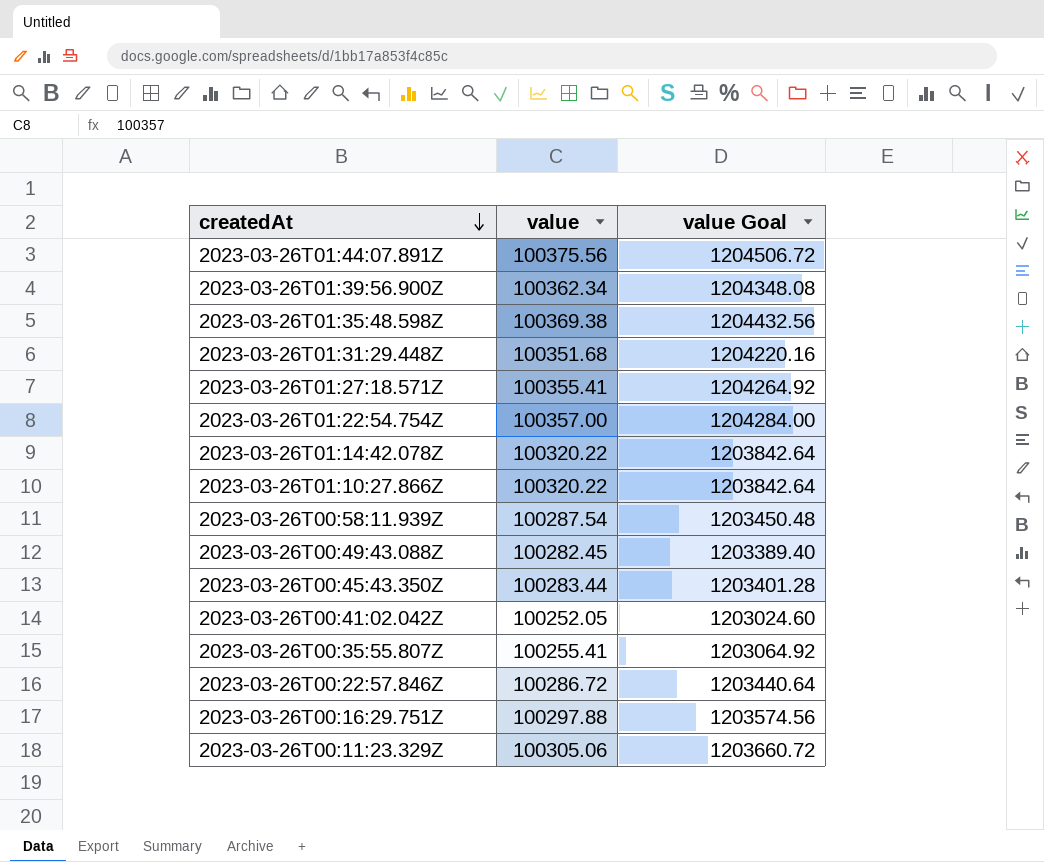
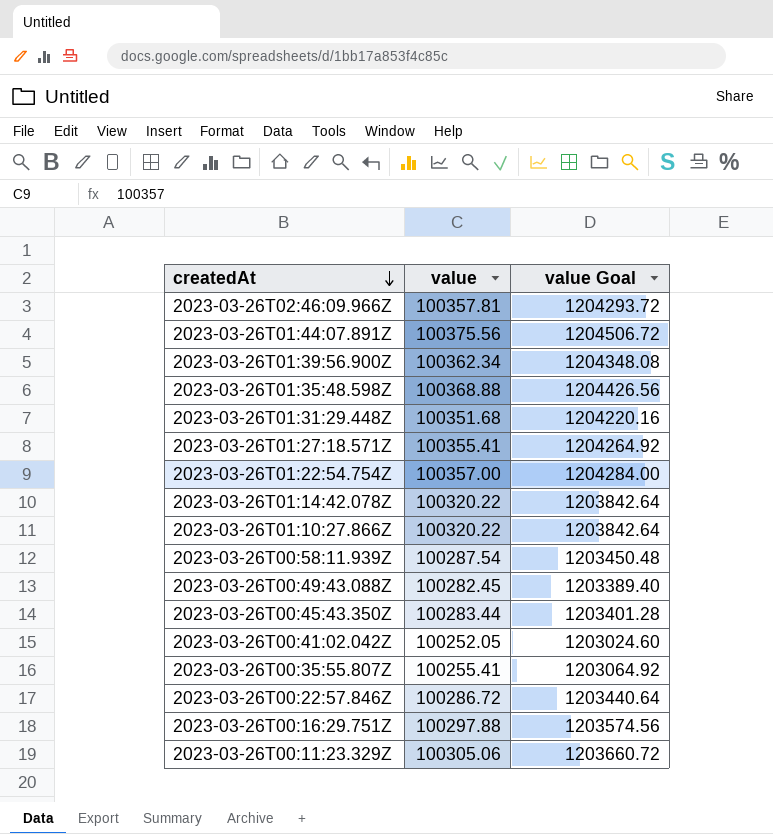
row 2023-03-26T02:46:09.966Z: none -> 100357.81 | 1204293.72
2023-03-26T01:35:48.598Z | value: 100369.38 -> 100368.88
2023-03-26T01:35:48.598Z | value Goal: 1204432.56 -> 1204426.56

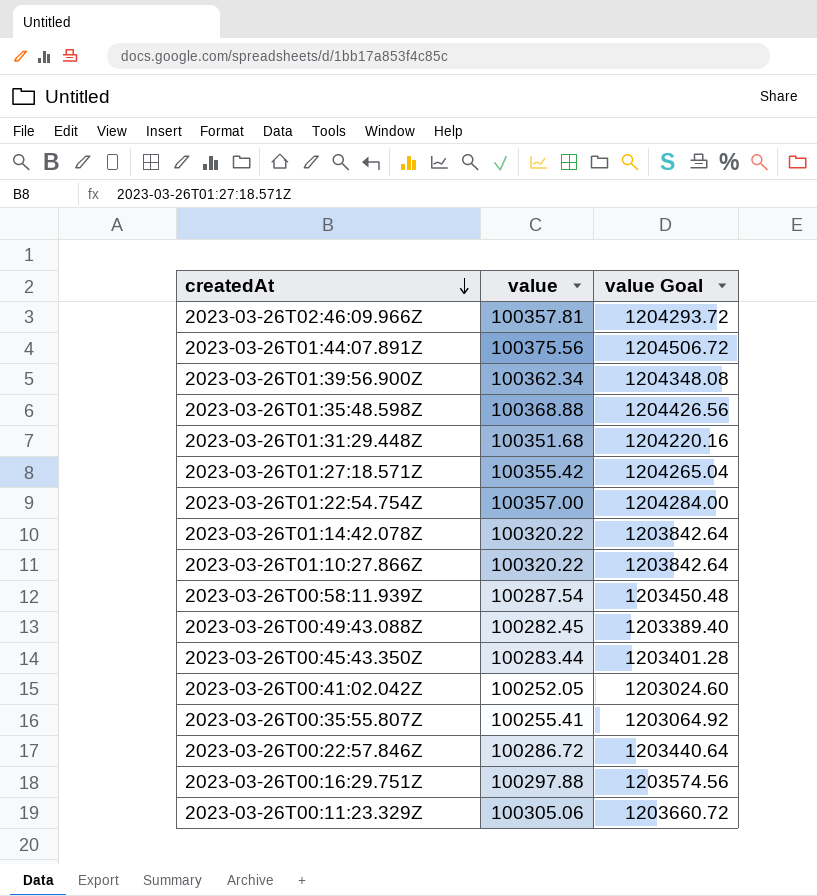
2023-03-26T01:27:18.571Z | value: 100355.41 -> 100355.42
2023-03-26T01:27:18.571Z | value Goal: 1204264.92 -> 1204265.04

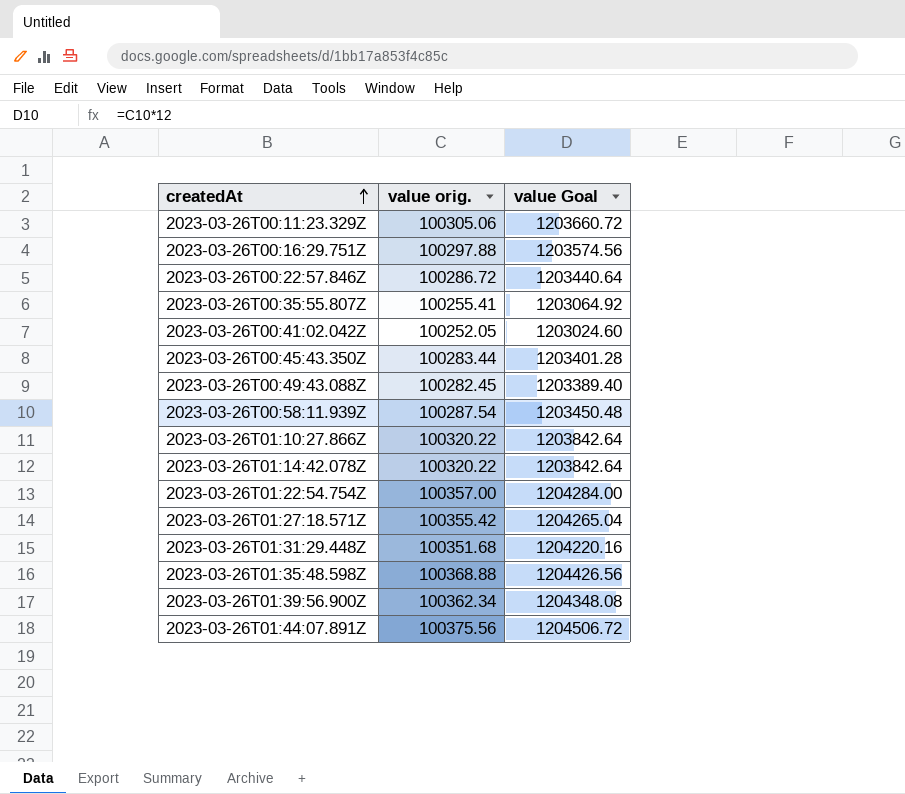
row order: createdAt descending -> createdAt ascending
column name: value -> value orig.
row 2023-03-26T02:46:09.966Z: 100357.81 | 1204293.72 -> none

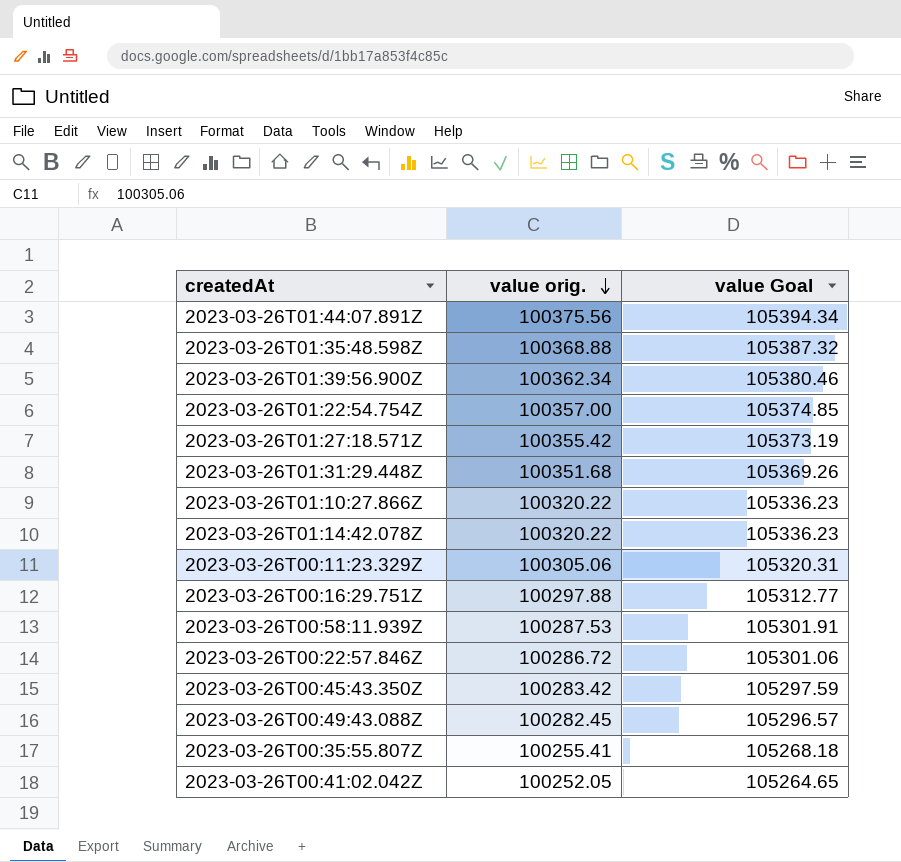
row order: createdAt ascending -> value orig. descending
column value Goal | formula: [value orig.] * 12 -> [value orig.] * 1.05
2023-03-26T00:58:11.939Z | value orig.: 100287.54 -> 100287.53
2023-03-26T00:45:43.350Z | value orig.: 100283.44 -> 100283.42

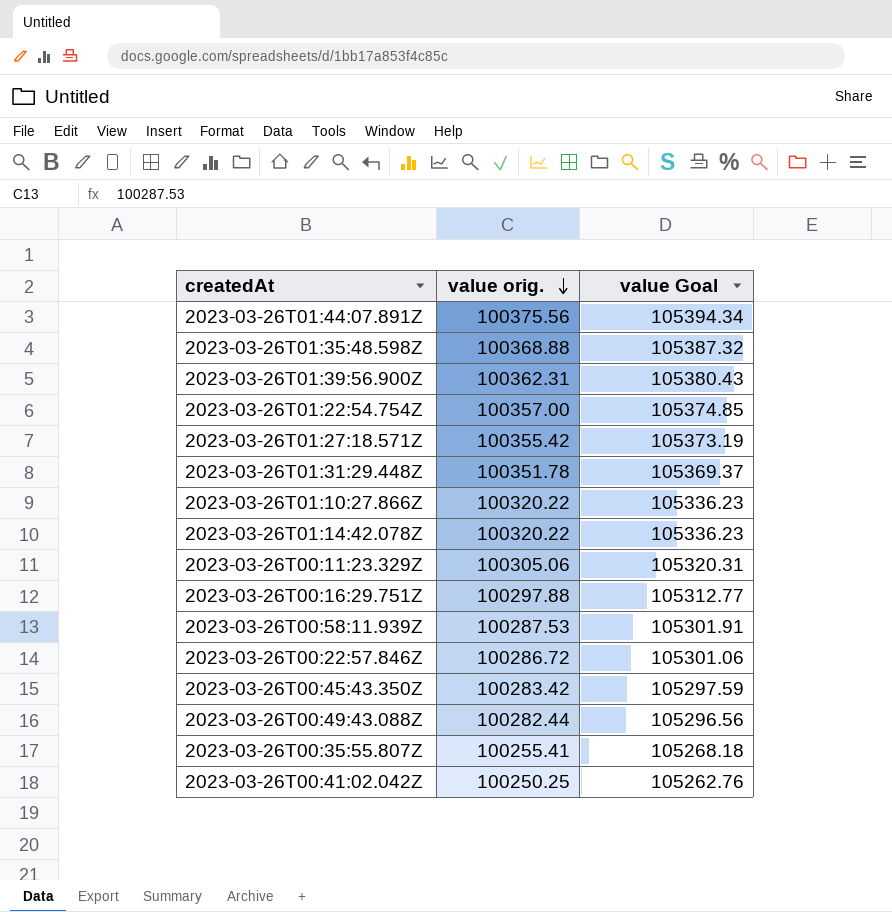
2023-03-26T01:39:56.900Z | value orig.: 100362.34 -> 100362.31
2023-03-26T01:39:56.900Z | value Goal: 105380.46 -> 105380.43
2023-03-26T01:31:29.448Z | value orig.: 100351.68 -> 100351.78
2023-03-26T01:31:29.448Z | value Goal: 105369.26 -> 105369.37
2023-03-26T00:49:43.088Z | value orig.: 100282.45 -> 100282.44
2023-03-26T00:49:43.088Z | value Goal: 105296.57 -> 105296.56
2023-03-26T00:41:02.042Z | value orig.: 100252.05 -> 100250.25
2023-03-26T00:41:02.042Z | value Goal: 105264.65 -> 105262.76

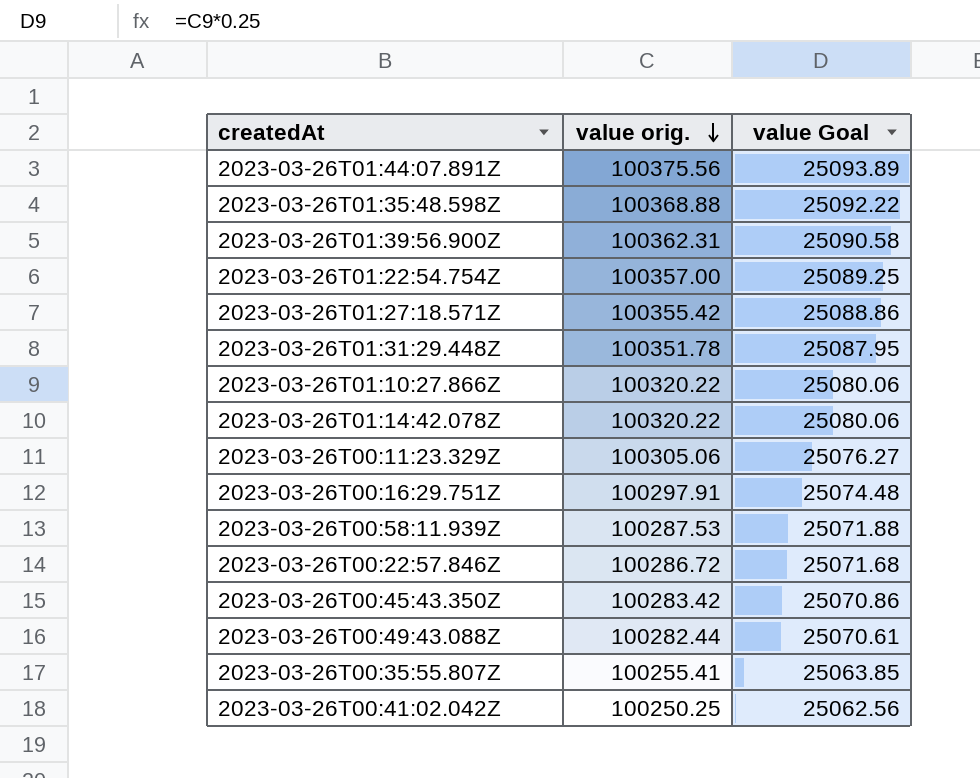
column value Goal | formula: [value orig.] * 1.05 -> [value orig.] * 0.25
2023-03-26T00:16:29.751Z | value orig.: 100297.88 -> 100297.91

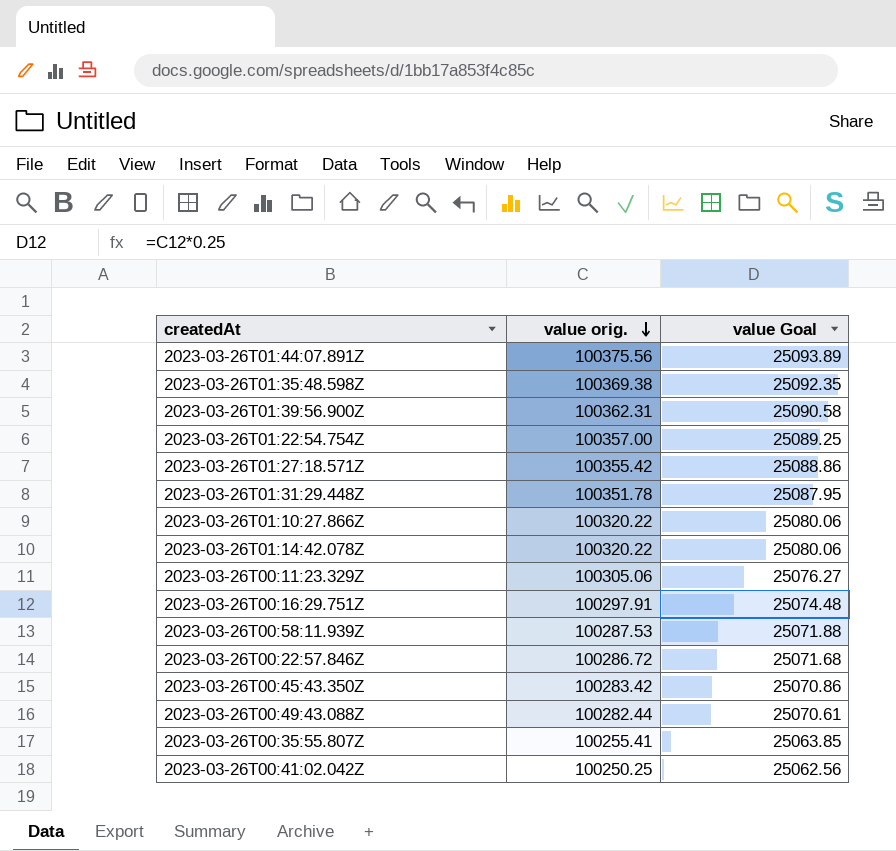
2023-03-26T01:35:48.598Z | value orig.: 100368.88 -> 100369.38
2023-03-26T01:35:48.598Z | value Goal: 25092.22 -> 25092.35

